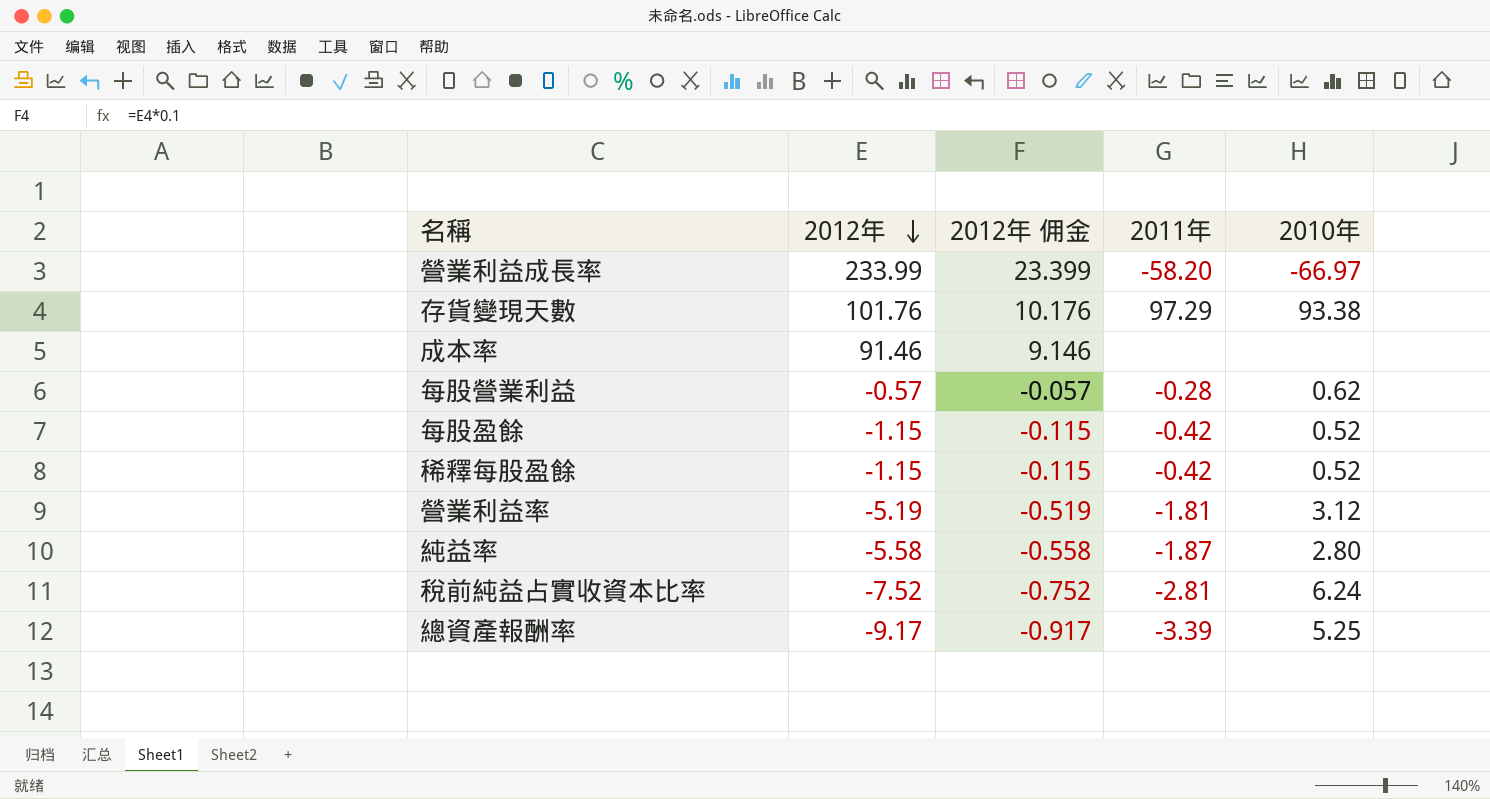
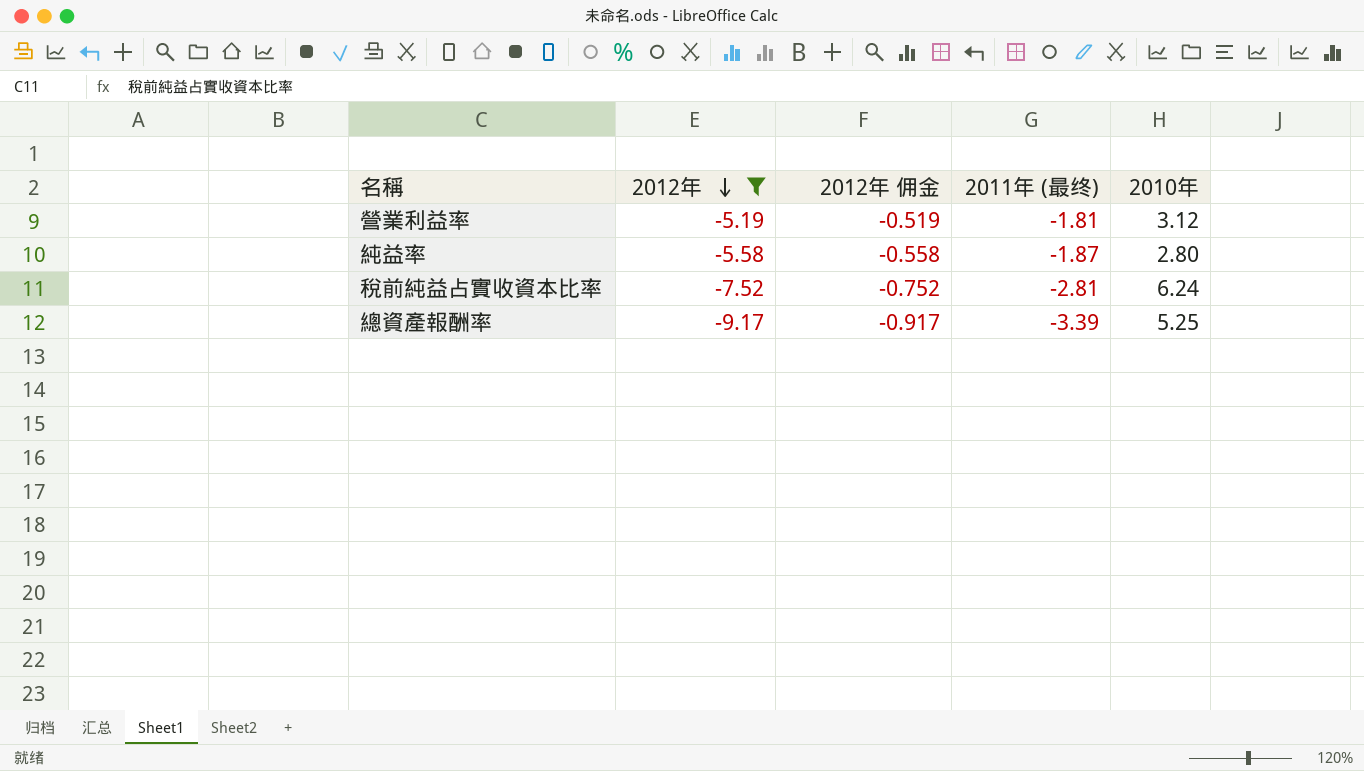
filter: none -> 2012年 <= -5.19
column name: 2011年 -> 2011年 (最终)

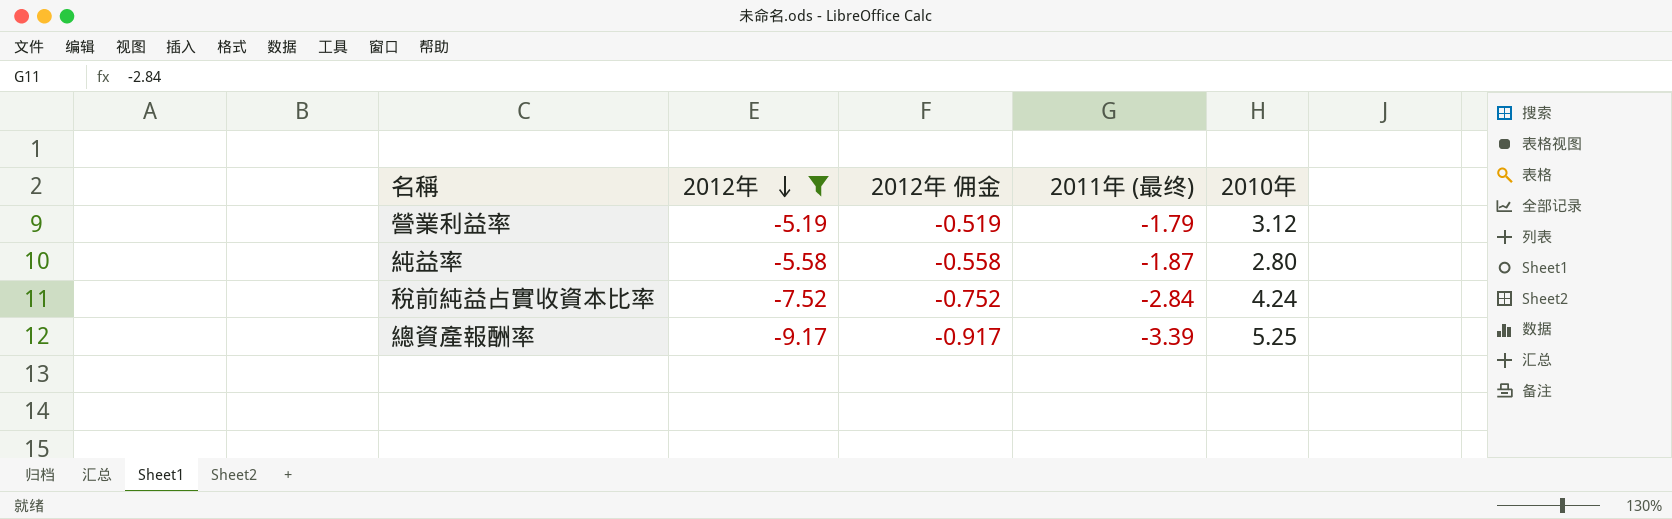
營業利益率 | 2011年 (最终): -1.81 -> -1.79
稅前純益占實收資本比率 | 2011年 (最终): -2.81 -> -2.84
稅前純益占實收資本比率 | 2010年: 6.24 -> 4.24

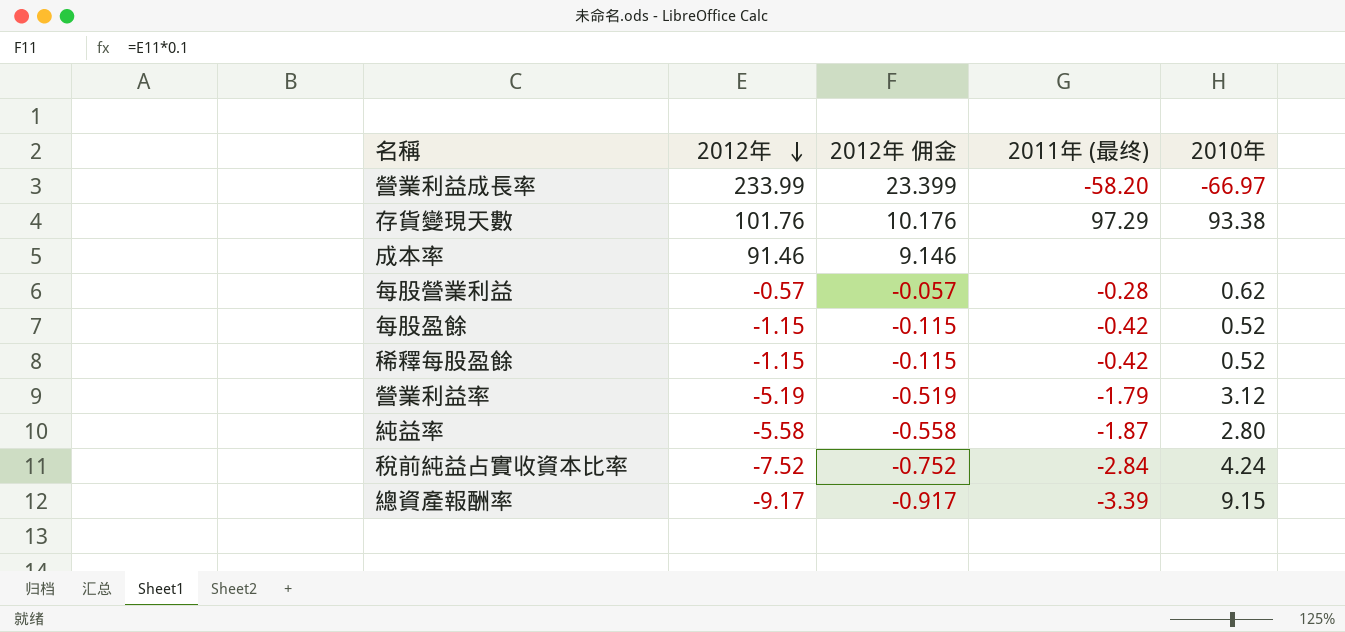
filter: 2012年 <= -5.19 -> none
總資產報酬率 | 2010年: 5.25 -> 9.15

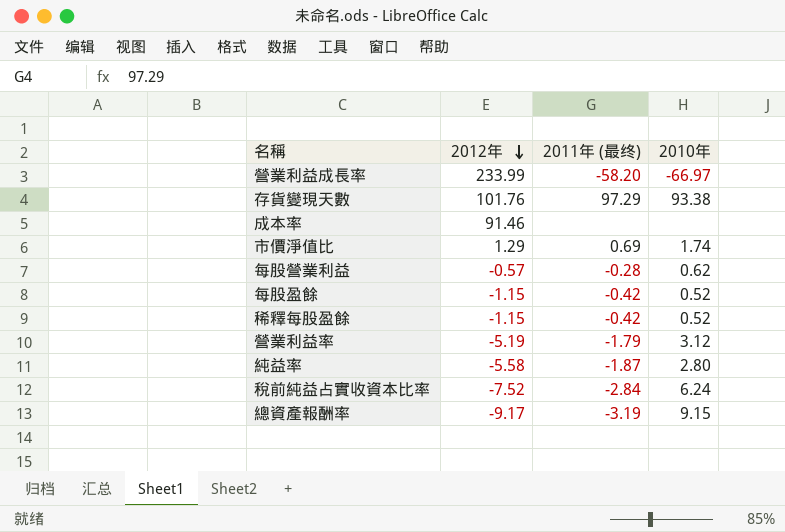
column 2012年 佣金 | formula: [2012年] * 0.1 -> none
row 市價淨值比: none -> 1.29 | 0.69 | 1.74
稅前純益占實收資本比率 | 2010年: 4.24 -> 6.24
總資產報酬率 | 2011年 (最终): -3.39 -> -3.19

